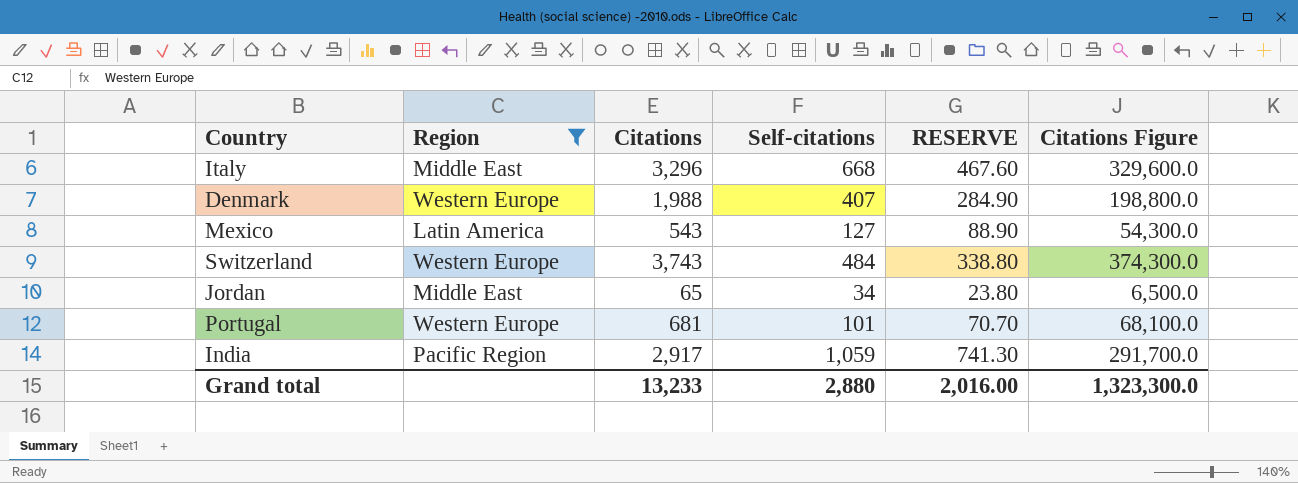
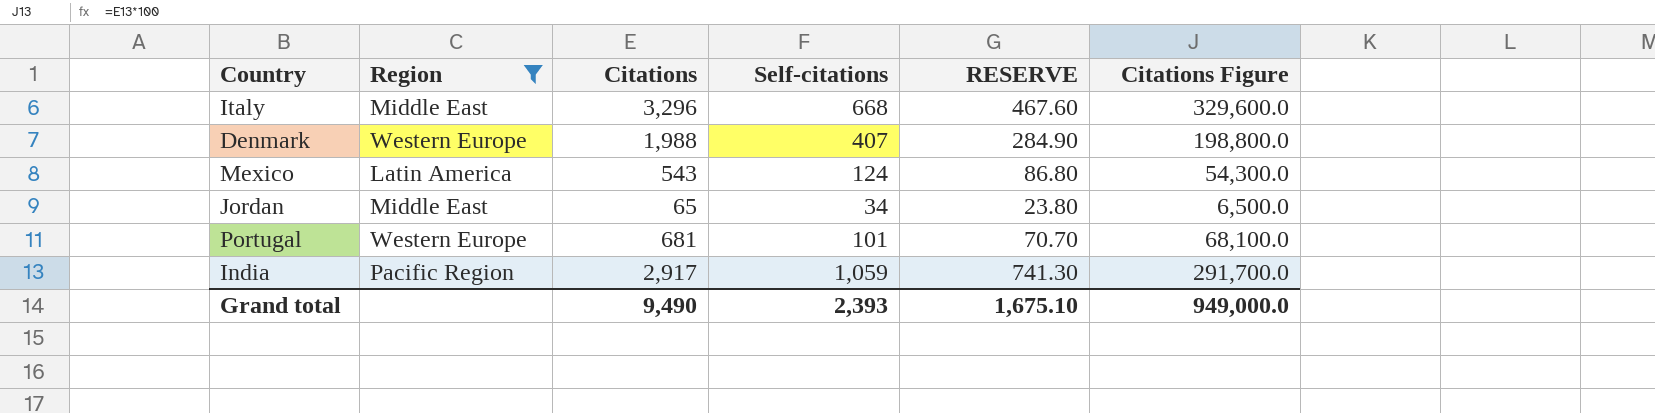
row Switzerland: Western Europe | 3,743 | 484 | 338.80 | 374,300.0 -> none
Mexico | Self-citations: 127 -> 124
Mexico | RESERVE: 88.90 -> 86.80
Grand total | Citations: 13,233 -> 9,490
Grand total | Self-citations: 2,880 -> 2,393
Grand total | RESERVE: 2,016.00 -> 1,675.10
Grand total | Citations Figure: 1,323,300.0 -> 949,000.0

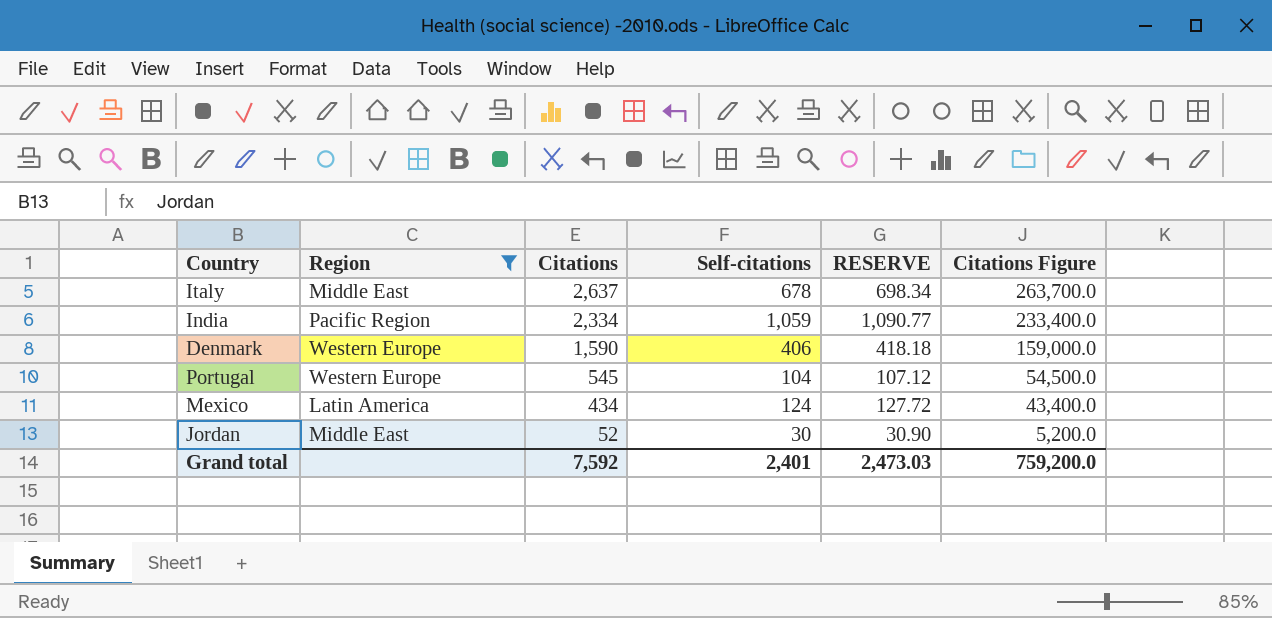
row order: none -> Citations descending
column RESERVE | formula: [Self-citations] * 0.7 -> [Self-citations] * 1.03
Italy | Citations: 3,296 -> 2,637
Italy | Self-citations: 668 -> 678
Italy | Citations Figure: 329,600.0 -> 263,700.0
India | Citations: 2,917 -> 2,334
India | Citations Figure: 291,700.0 -> 233,400.0
Denmark | Citations: 1,988 -> 1,590
Denmark | Self-citations: 407 -> 406
Denmark | Citations Figure: 198,800.0 -> 159,000.0
Portugal | Citations: 681 -> 545
Portugal | Self-citations: 101 -> 104
Portugal | Citations Figure: 68,100.0 -> 54,500.0
Mexico | Citations: 543 -> 434
Mexico | Citations Figure: 54,300.0 -> 43,400.0
Jordan | Citations: 65 -> 52
Jordan | Self-citations: 34 -> 30
Jordan | Citations Figure: 6,500.0 -> 5,200.0
Grand total | Citations: 9,490 -> 7,592
Grand total | Self-citations: 2,393 -> 2,401
Grand total | RESERVE: 1,675.10 -> 2,473.03
Grand total | Citations Figure: 949,000.0 -> 759,200.0

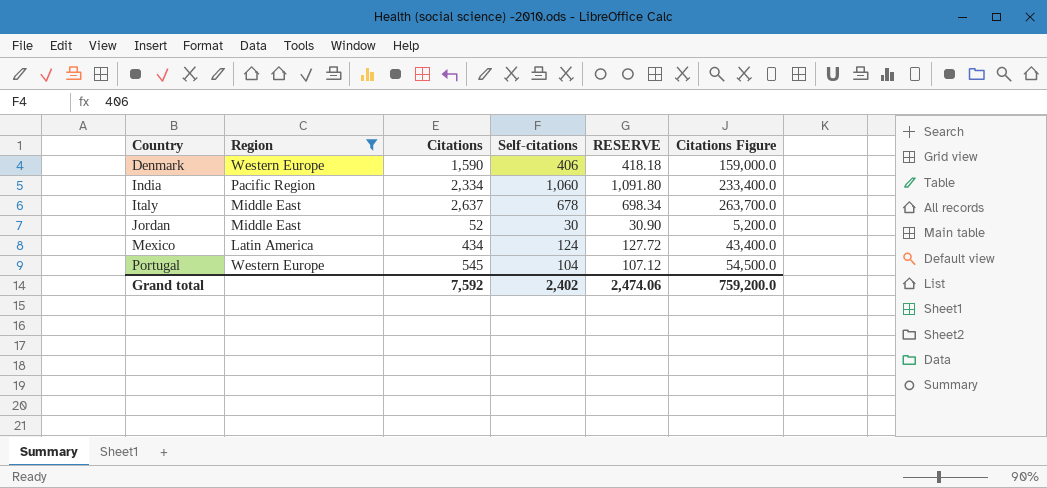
row order: Citations descending -> Country ascending
India | Self-citations: 1,059 -> 1,060
India | RESERVE: 1,090.77 -> 1,091.80
Grand total | Self-citations: 2,401 -> 2,402
Grand total | RESERVE: 2,473.03 -> 2,474.06

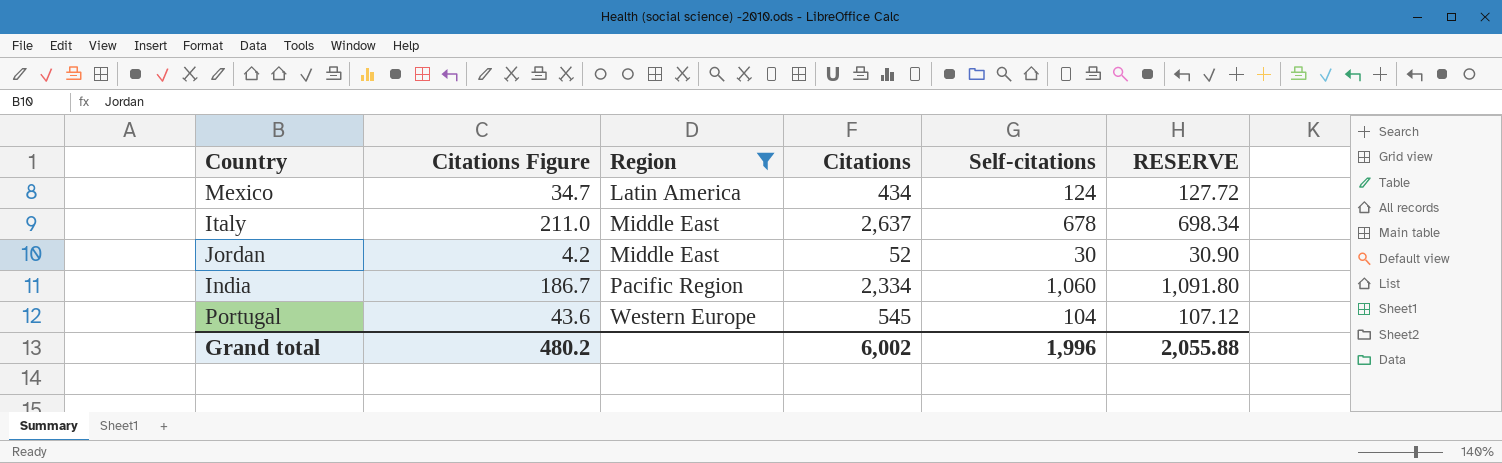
row order: Country ascending -> Region ascending
column Citations Figure | formula: [Citations] * 100 -> [Citations] * 0.08
column Citations Figure | position: 6 -> 2
row Denmark: Western Europe | 1,590 | 406 | 418.18 | 159,000.0 -> none
Grand total | Citations Figure: 759,200.0 -> 480.2
Grand total | Citations: 7,592 -> 6,002
Grand total | Self-citations: 2,402 -> 1,996
Grand total | RESERVE: 2,474.06 -> 2,055.88

